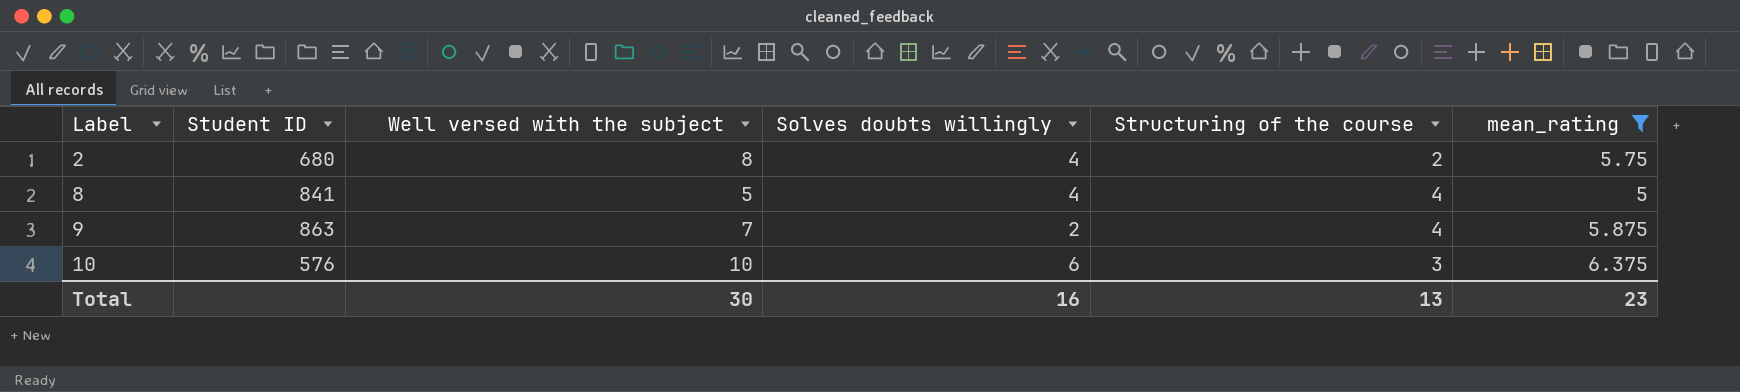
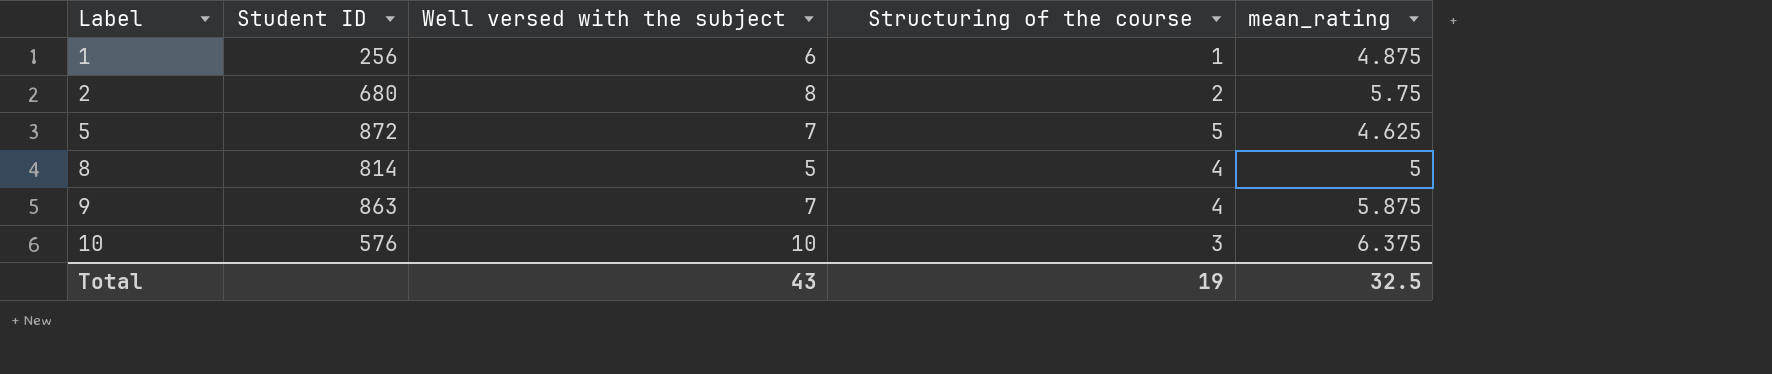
filter: mean_rating >= 5 -> none
column Solves doubts willingly | position: 4 -> none
8 | Student ID: 841 -> 814
Total | Well versed with the subject: 30 -> 43
Total | Structuring of the course: 13 -> 19
Total | mean_rating: 23 -> 32.5

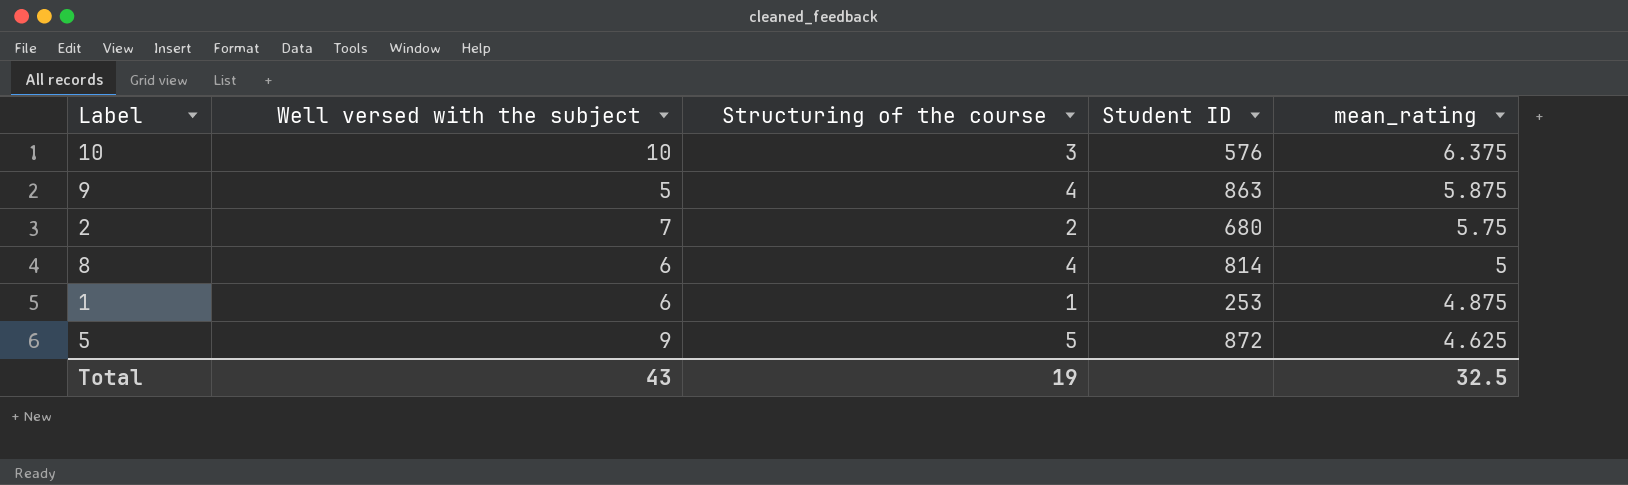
row order: Label ascending -> mean_rating descending
column Student ID | position: 2 -> 4
9 | Well versed with the subject: 7 -> 5
2 | Well versed with the subject: 8 -> 7
8 | Well versed with the subject: 5 -> 6
1 | Student ID: 256 -> 253
5 | Well versed with the subject: 7 -> 9

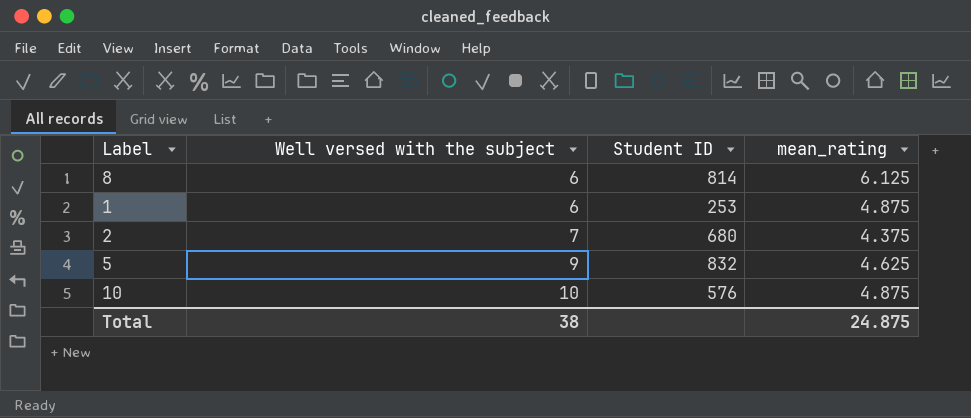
row order: mean_rating descending -> Well versed with the subject ascending
column Structuring of the course | position: 3 -> none
row 9: 5 | 4 | 863 | 5.875 -> none
8 | mean_rating: 5 -> 6.125
2 | mean_rating: 5.75 -> 4.375
5 | Student ID: 872 -> 832
10 | mean_rating: 6.375 -> 4.875
Total | Well versed with the subject: 43 -> 38
Total | mean_rating: 32.5 -> 24.875

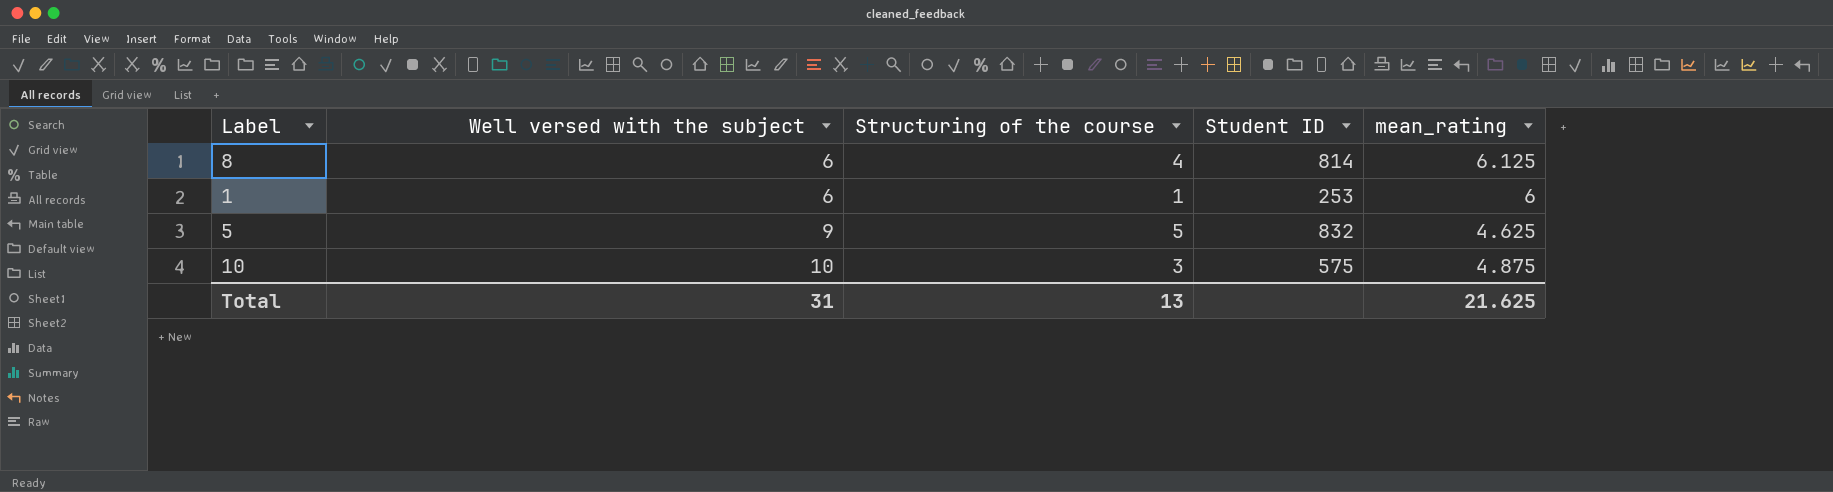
column Structuring of the course | position: none -> 3
row 2: 7 | 680 | 4.375 -> none
1 | mean_rating: 4.875 -> 6
10 | Student ID: 576 -> 575
Total | Well versed with the subject: 38 -> 31
Total | mean_rating: 24.875 -> 21.625

